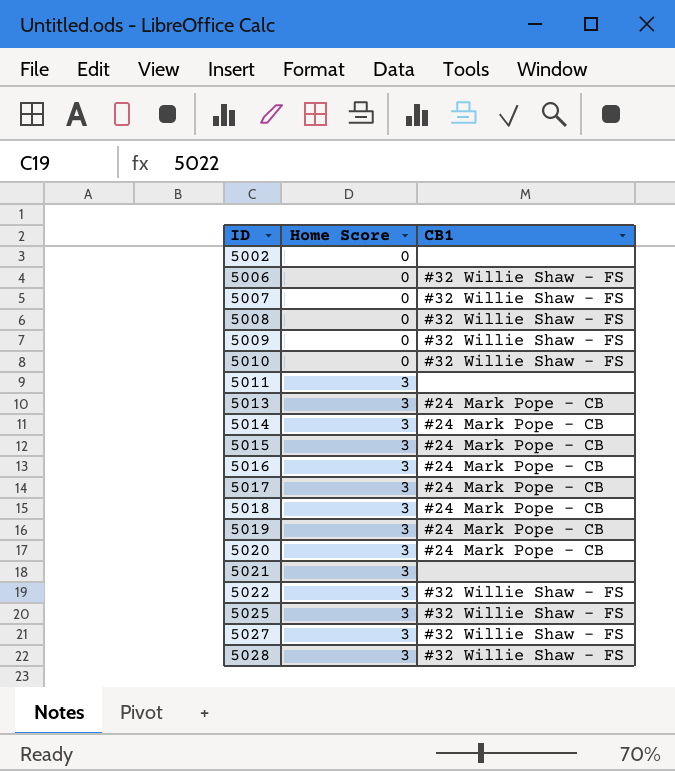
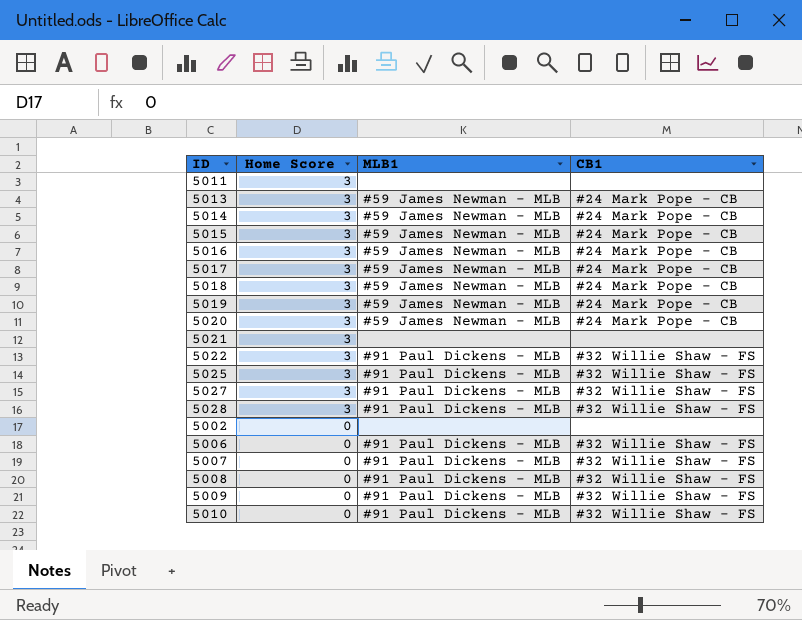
row order: ID ascending -> Home Score descending
column MLB1 | position: none -> 3

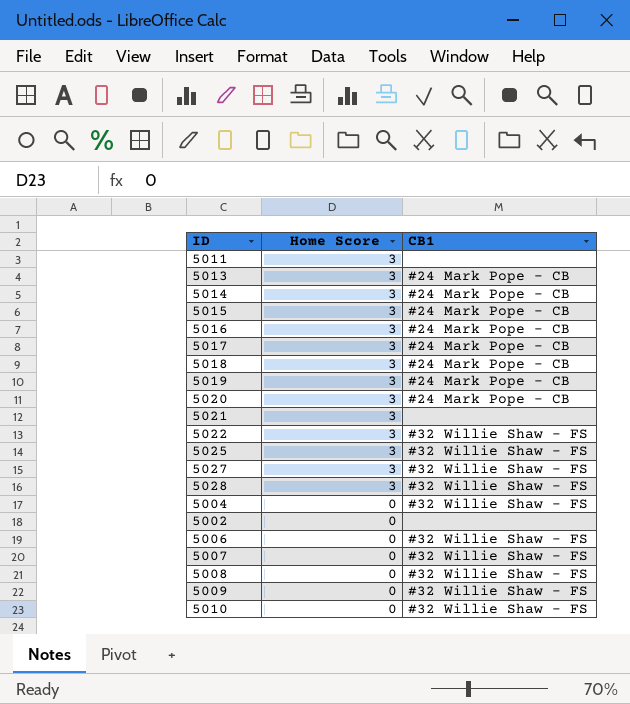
column MLB1 | position: 3 -> none
row 5004: none -> 0 | #32 Willie Shaw - FS

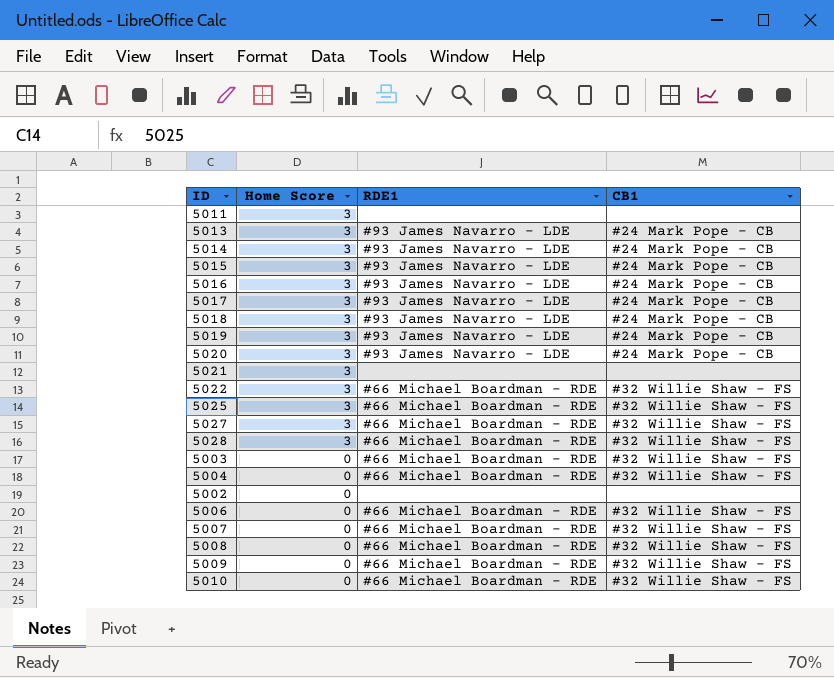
column RDE1 | position: none -> 3
row 5003: none -> 0 | #66 Michael Boardman - RDE | #32 Willie Shaw - FS

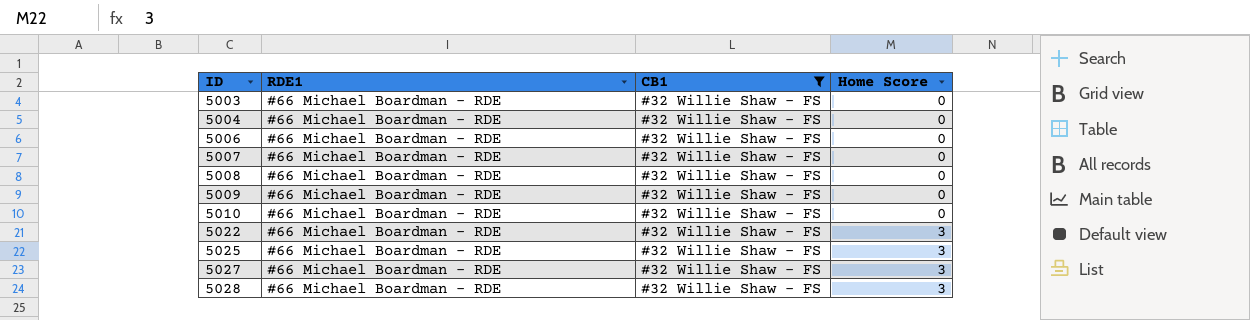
filter: none -> CB1 = #32 Willie Shaw - FS
row order: Home Score descending -> ID ascending
column Home Score | position: 2 -> 4

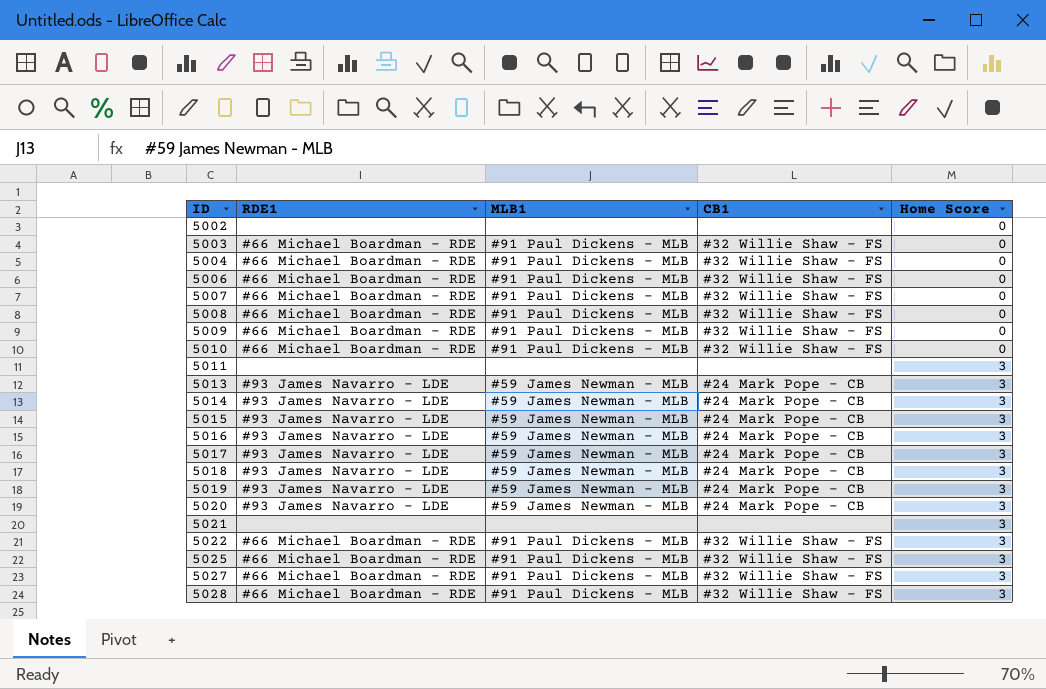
filter: CB1 = #32 Willie Shaw - FS -> none
column MLB1 | position: none -> 3

